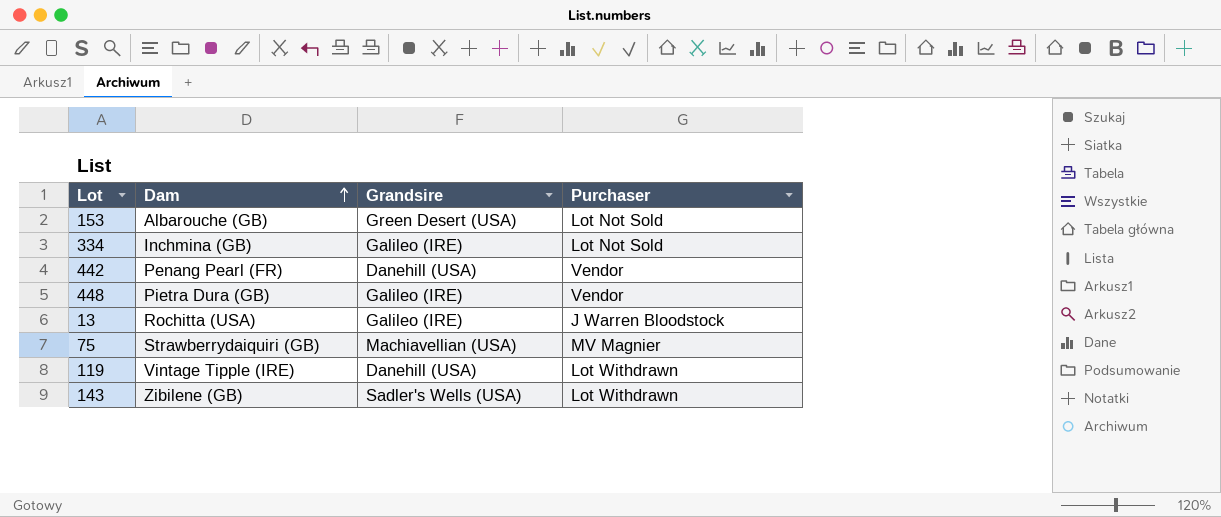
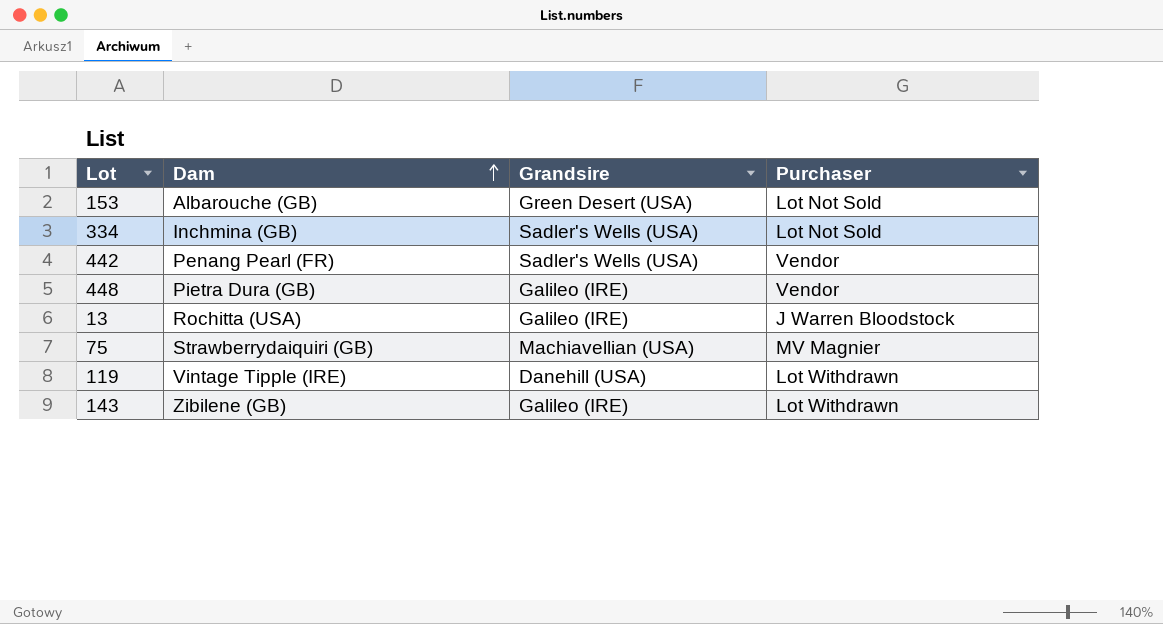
334 | Grandsire: Galileo (IRE) -> Sadler's Wells (USA)
442 | Grandsire: Danehill (USA) -> Sadler's Wells (USA)
143 | Grandsire: Sadler's Wells (USA) -> Galileo (IRE)

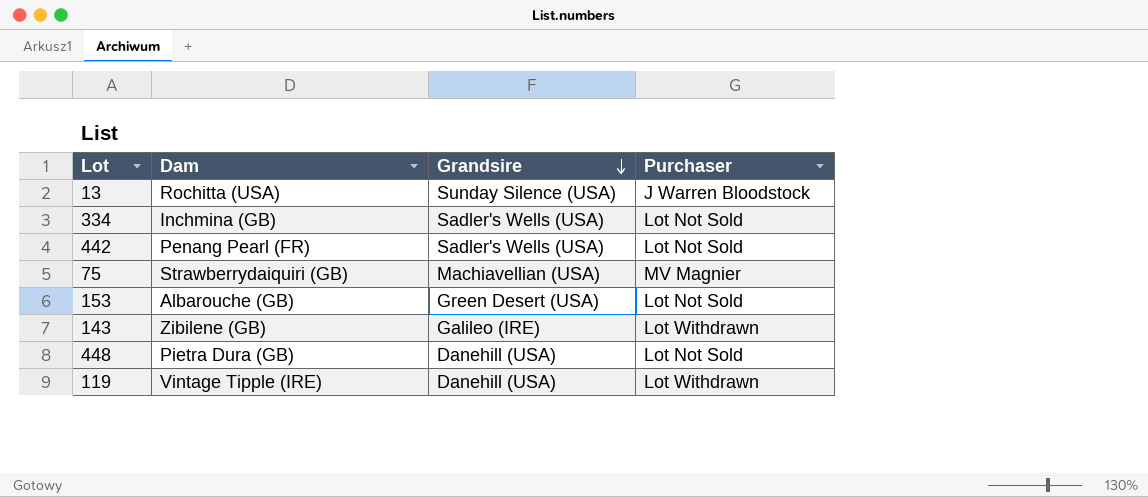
row order: Dam ascending -> Grandsire descending
13 | Grandsire: Galileo (IRE) -> Sunday Silence (USA)
442 | Purchaser: Vendor -> Lot Not Sold
448 | Grandsire: Galileo (IRE) -> Danehill (USA)
448 | Purchaser: Vendor -> Lot Not Sold

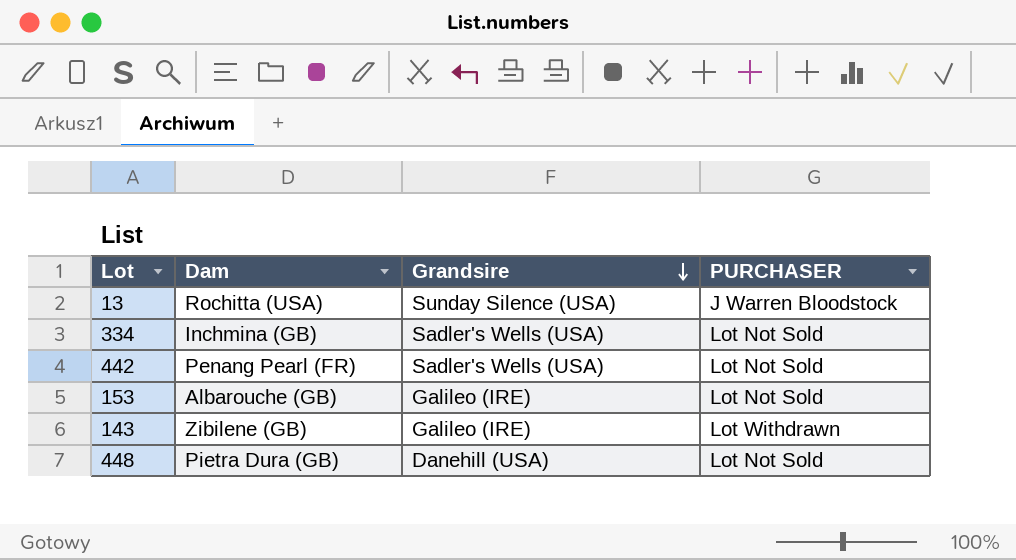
column name: Purchaser -> PURCHASER
row 75: Strawberrydaiquiri (GB) | Machiavellian (USA) | MV Magnier -> none
row 119: Vintage Tipple (IRE) | Danehill (USA) | Lot Withdrawn -> none
153 | Grandsire: Green Desert (USA) -> Galileo (IRE)

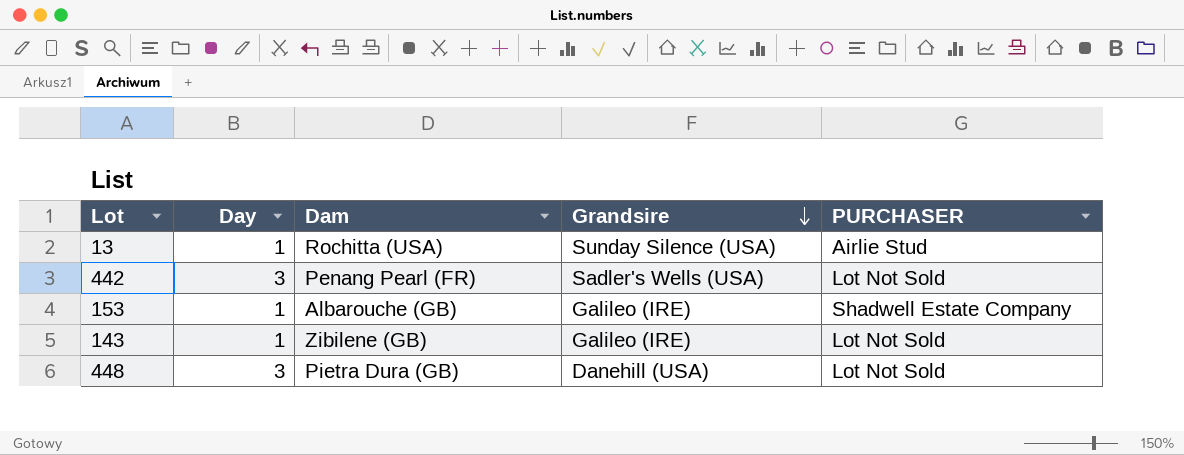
column Day | position: none -> 2
row 334: Inchmina (GB) | Sadler's Wells (USA) | Lot Not Sold -> none
13 | PURCHASER: J Warren Bloodstock -> Airlie Stud
153 | PURCHASER: Lot Not Sold -> Shadwell Estate Company
143 | PURCHASER: Lot Withdrawn -> Lot Not Sold

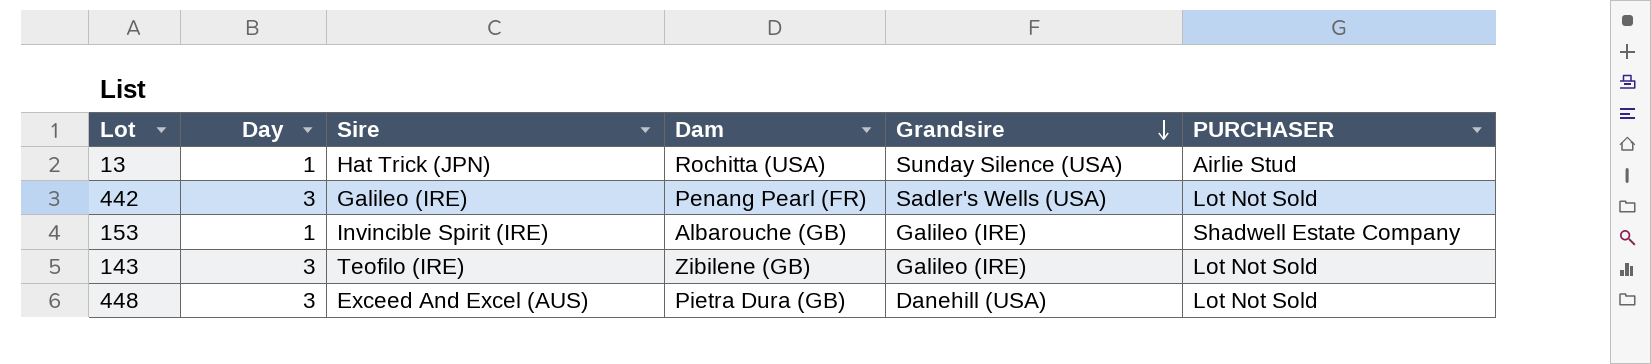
column Sire | position: none -> 3
143 | Day: 1 -> 3

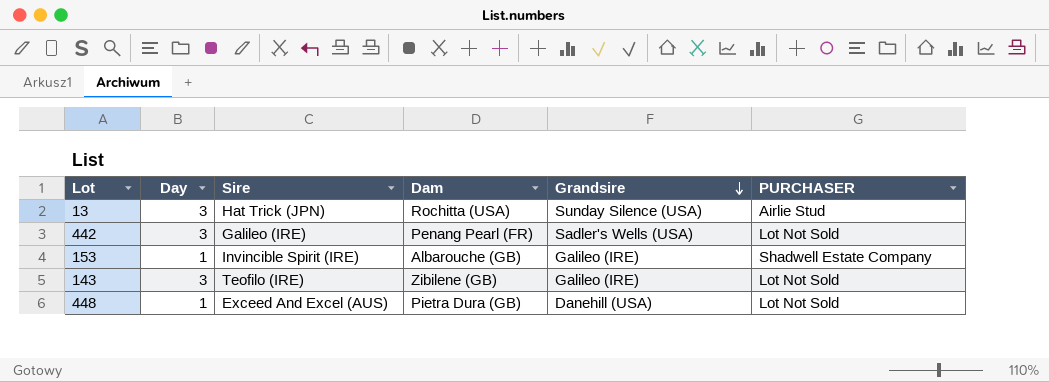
13 | Day: 1 -> 3
448 | Day: 3 -> 1

